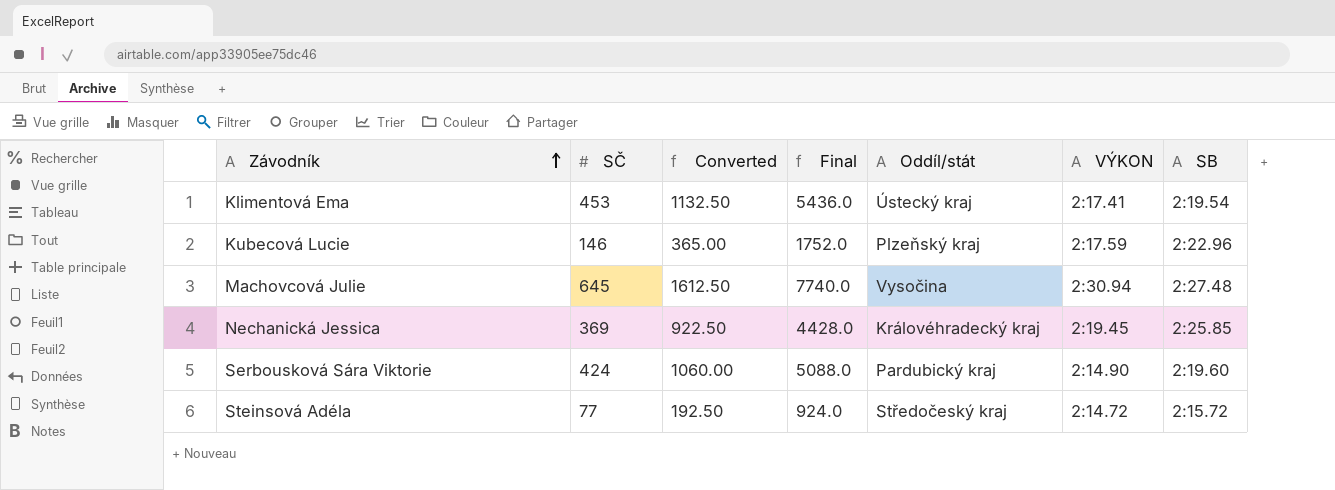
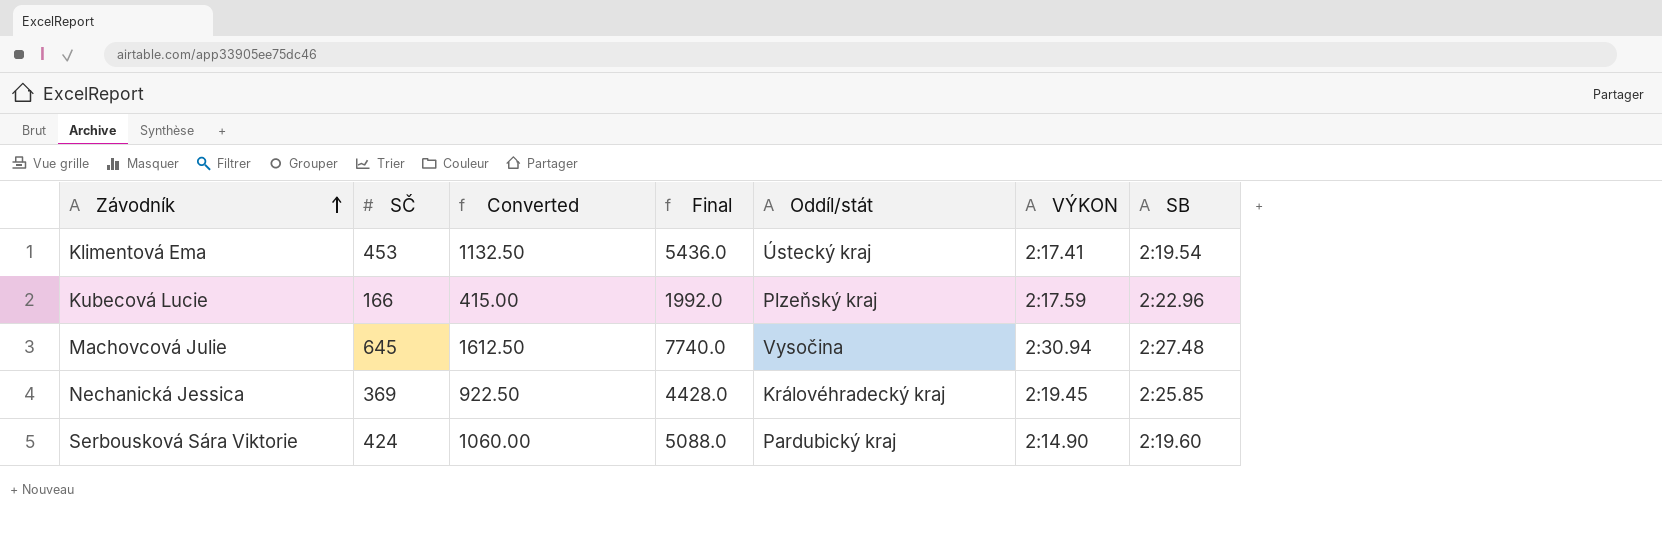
row Steinsová Adéla: 77 | 192.50 | 924.0 | Středočeský kraj | 2:14.72 | 2:15.72 -> none
Kubecová Lucie | SČ: 146 -> 166
Kubecová Lucie | Converted: 365.00 -> 415.00
Kubecová Lucie | Final: 1752.0 -> 1992.0

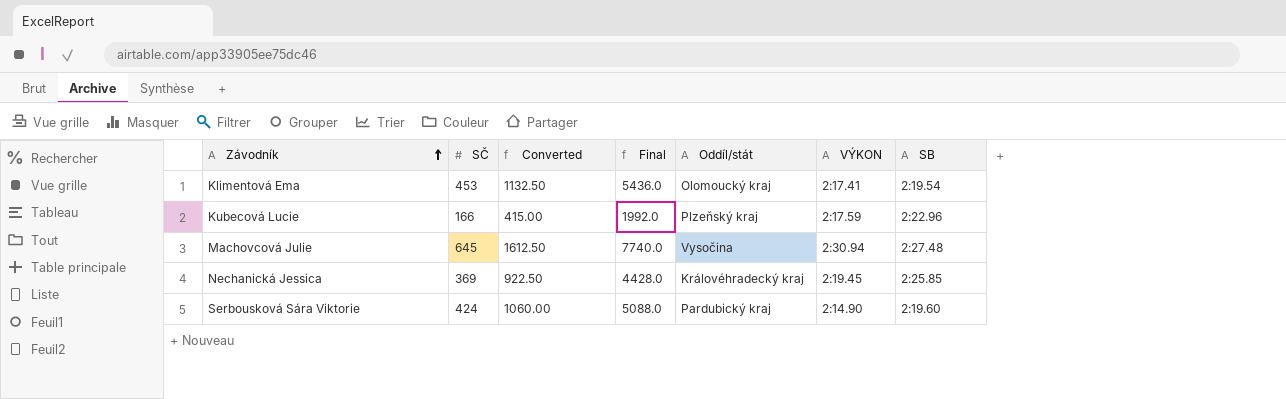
Klimentová Ema | Oddíl/stát: Ústecký kraj -> Olomoucký kraj

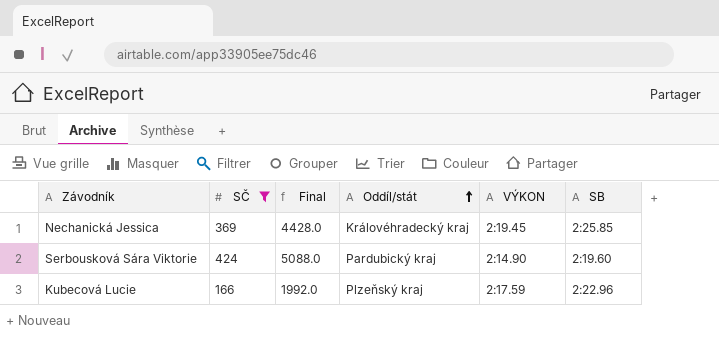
filter: none -> SČ <= 424
row order: Závodník ascending -> Oddíl/stát ascending
column Converted | formula: [SČ] * 2.5 -> none

